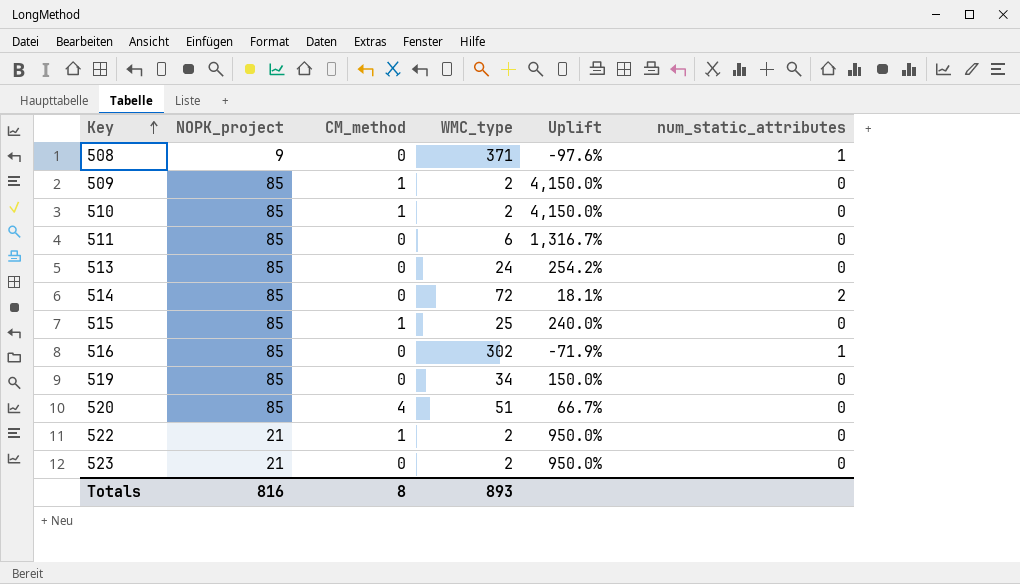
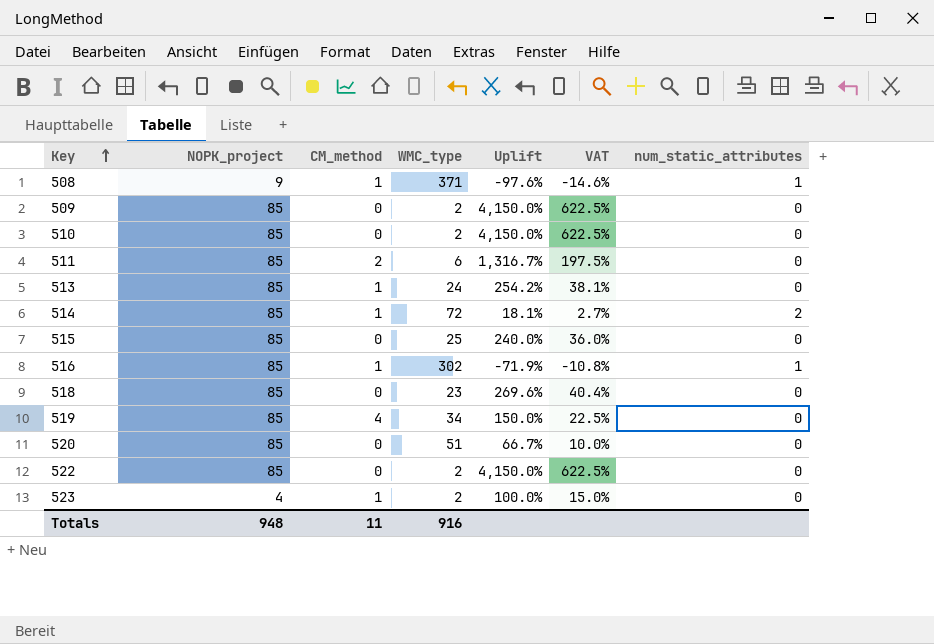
column VAT | formula: none -> [Uplift] * 0.15
508 | CM_method: 0 -> 1
509 | CM_method: 1 -> 0
510 | CM_method: 1 -> 0
511 | CM_method: 0 -> 2
513 | CM_method: 0 -> 1
514 | CM_method: 0 -> 1
515 | CM_method: 1 -> 0
516 | CM_method: 0 -> 1
row 518: none -> 85 | 0 | 23 | 269.6% | 40.4% | 0
519 | CM_method: 0 -> 4
520 | CM_method: 4 -> 0
522 | NOPK_project: 21 -> 85
522 | CM_method: 1 -> 0
522 | Uplift: 950.0% -> 4,150.0%
523 | NOPK_project: 21 -> 4
523 | CM_method: 0 -> 1
523 | Uplift: 950.0% -> 100.0%
Totals | NOPK_project: 816 -> 948
Totals | CM_method: 8 -> 11
Totals | WMC_type: 893 -> 916

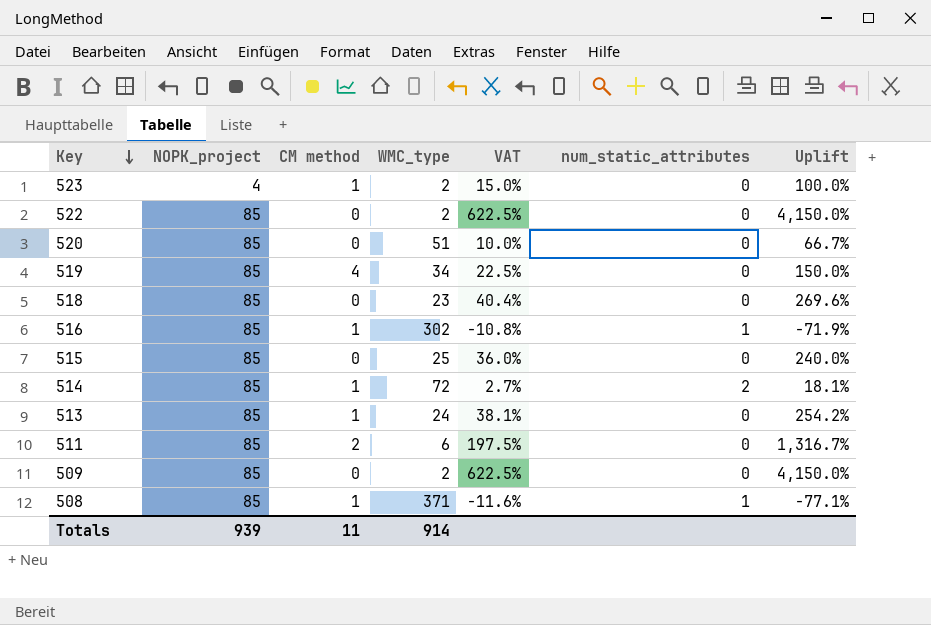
row order: Key ascending -> Key descending
column name: CM_method -> CM method
column Uplift | position: 5 -> 7
row 510: 85 | 0 | 2 | 4,150.0% | 622.5% | 0 -> none
508 | NOPK_project: 9 -> 85
508 | VAT: -14.6% -> -11.6%
508 | Uplift: -97.6% -> -77.1%
Totals | NOPK_project: 948 -> 939
Totals | WMC_type: 916 -> 914

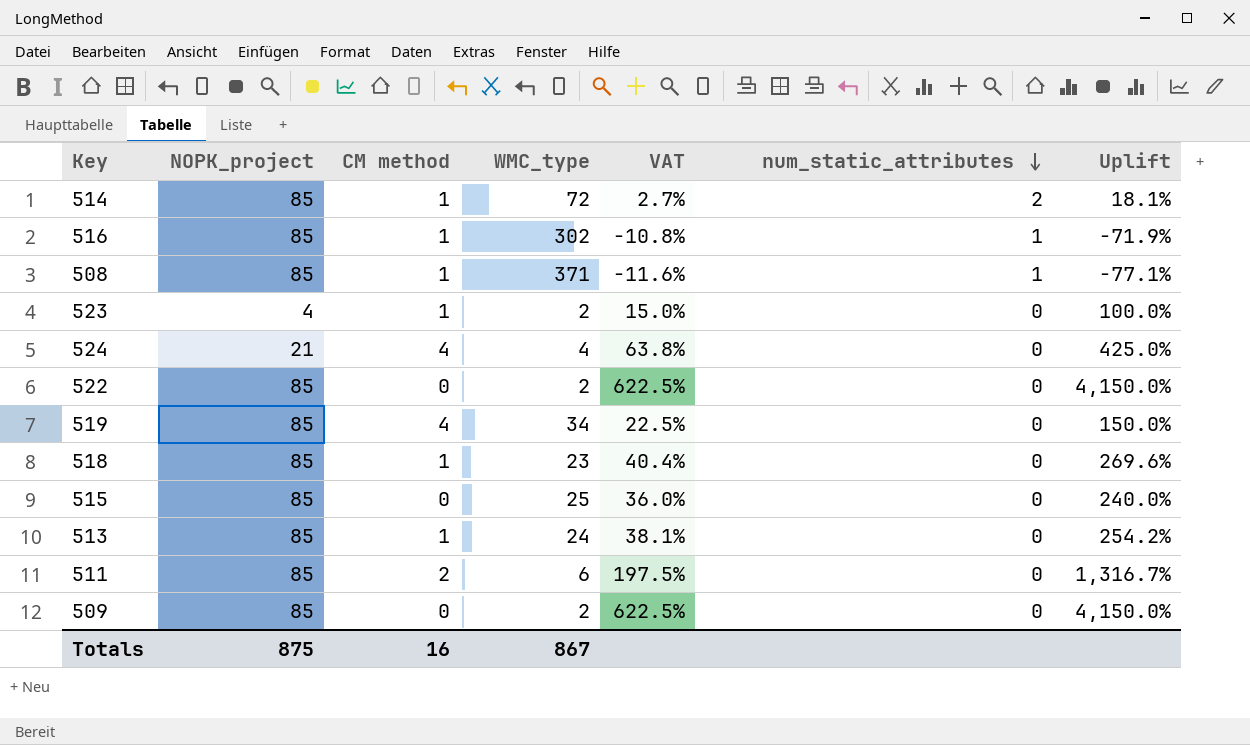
row order: Key descending -> num_static_attributes descending
row 520: 85 | 0 | 51 | 10.0% | 0 | 66.7% -> none
row 524: none -> 21 | 4 | 4 | 63.8% | 0 | 425.0%
518 | CM method: 0 -> 1
Totals | NOPK_project: 939 -> 875
Totals | CM method: 11 -> 16
Totals | WMC_type: 914 -> 867

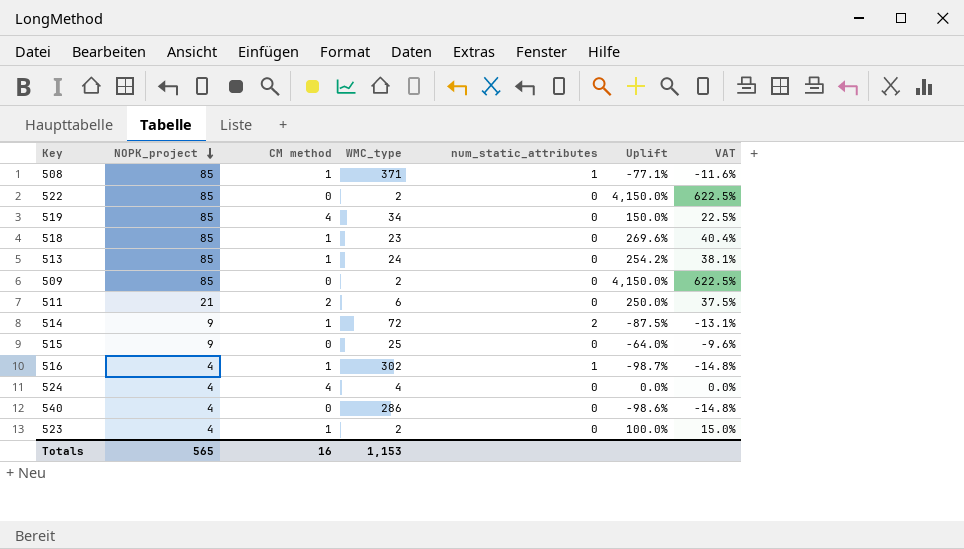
row order: num_static_attributes descending -> NOPK_project descending
column VAT | position: 5 -> 7
511 | NOPK_project: 85 -> 21
511 | Uplift: 1,316.7% -> 250.0%
511 | VAT: 197.5% -> 37.5%
514 | NOPK_project: 85 -> 9
514 | Uplift: 18.1% -> -87.5%
514 | VAT: 2.7% -> -13.1%
515 | NOPK_project: 85 -> 9
515 | Uplift: 240.0% -> -64.0%
515 | VAT: 36.0% -> -9.6%
516 | NOPK_project: 85 -> 4
516 | Uplift: -71.9% -> -98.7%
516 | VAT: -10.8% -> -14.8%
524 | NOPK_project: 21 -> 4
524 | Uplift: 425.0% -> 0.0%
524 | VAT: 63.8% -> 0.0%
row 540: none -> 4 | 0 | 286 | 0 | -98.6% | -14.8%
Totals | NOPK_project: 875 -> 565
Totals | WMC_type: 867 -> 1,153

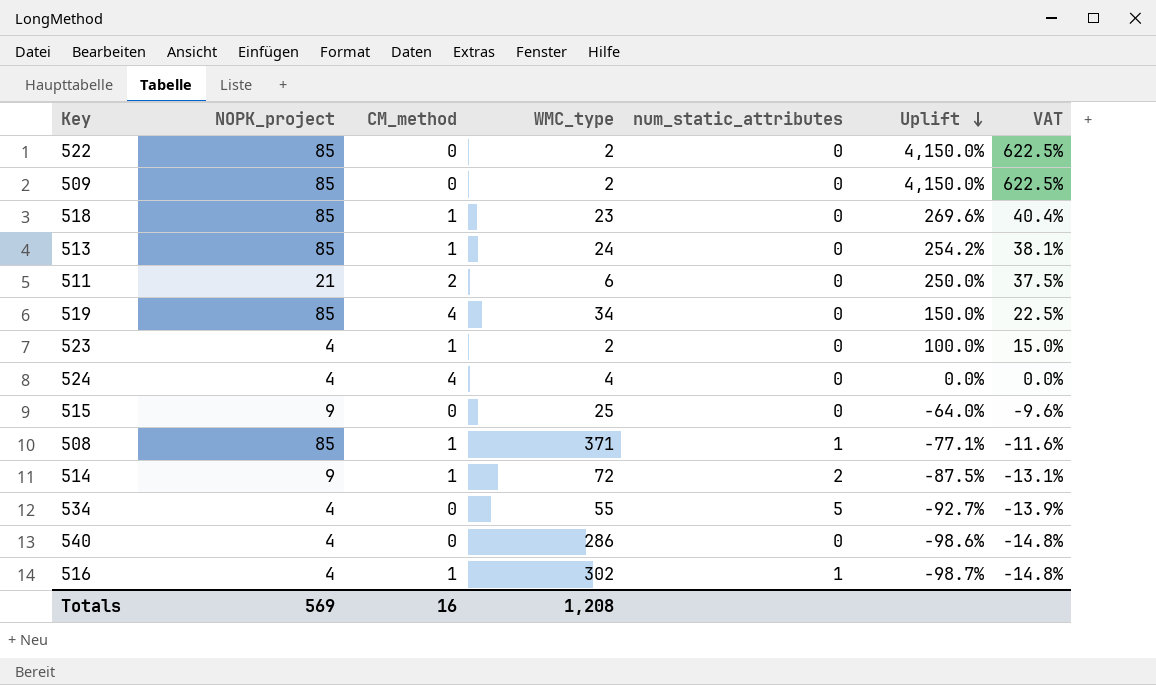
row order: NOPK_project descending -> Uplift descending
column name: CM method -> CM_method
row 534: none -> 4 | 0 | 55 | 5 | -92.7% | -13.9%
Totals | NOPK_project: 565 -> 569
Totals | WMC_type: 1,153 -> 1,208

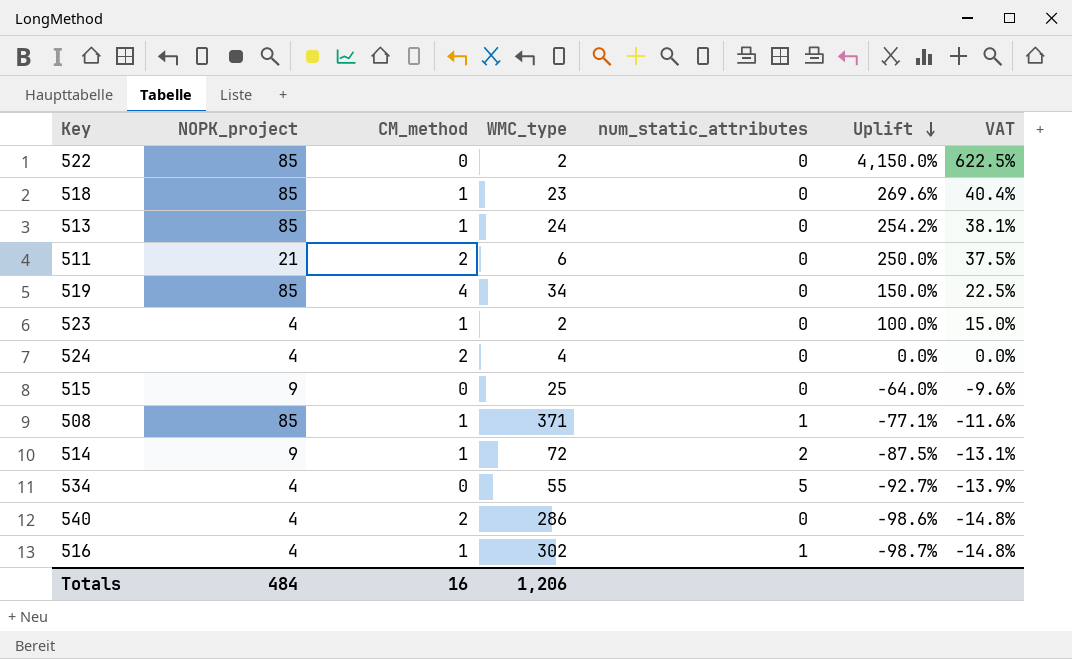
row 509: 85 | 0 | 2 | 0 | 4,150.0% | 622.5% -> none
524 | CM_method: 4 -> 2
540 | CM_method: 0 -> 2
Totals | NOPK_project: 569 -> 484
Totals | WMC_type: 1,208 -> 1,206

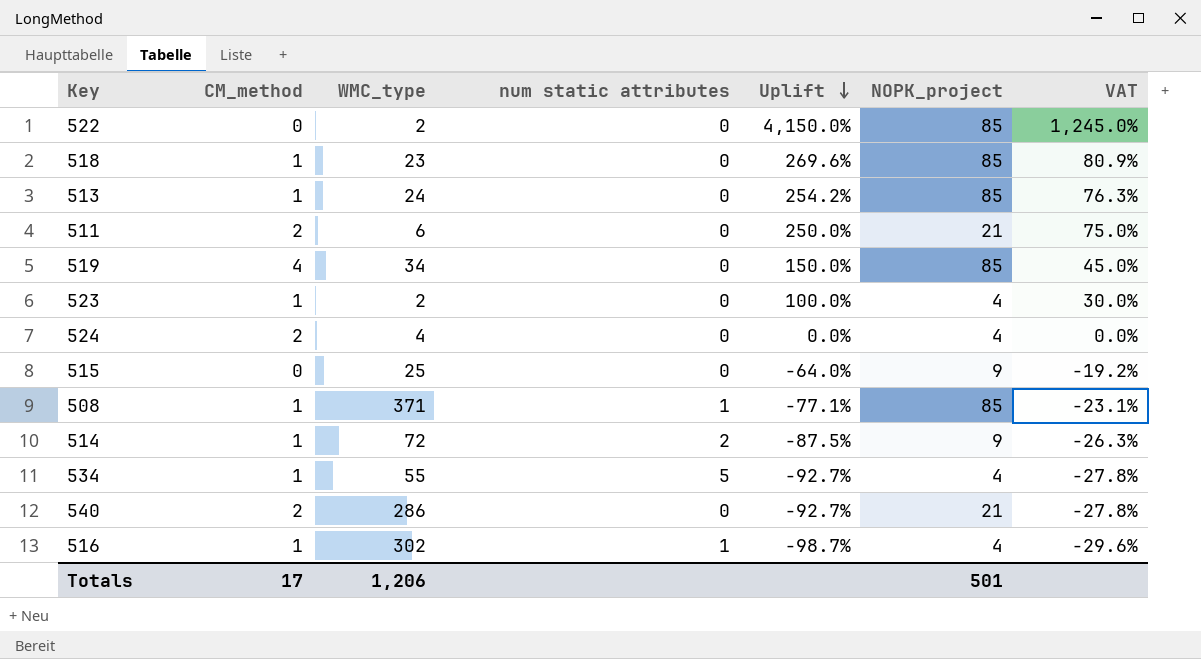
column name: num_static_attributes -> num static attributes
column NOPK_project | position: 2 -> 6
column VAT | formula: [Uplift] * 0.15 -> [Uplift] * 0.3
534 | CM_method: 0 -> 1
540 | Uplift: -98.6% -> -92.7%
540 | NOPK_project: 4 -> 21
Totals | CM_method: 16 -> 17
Totals | NOPK_project: 484 -> 501

